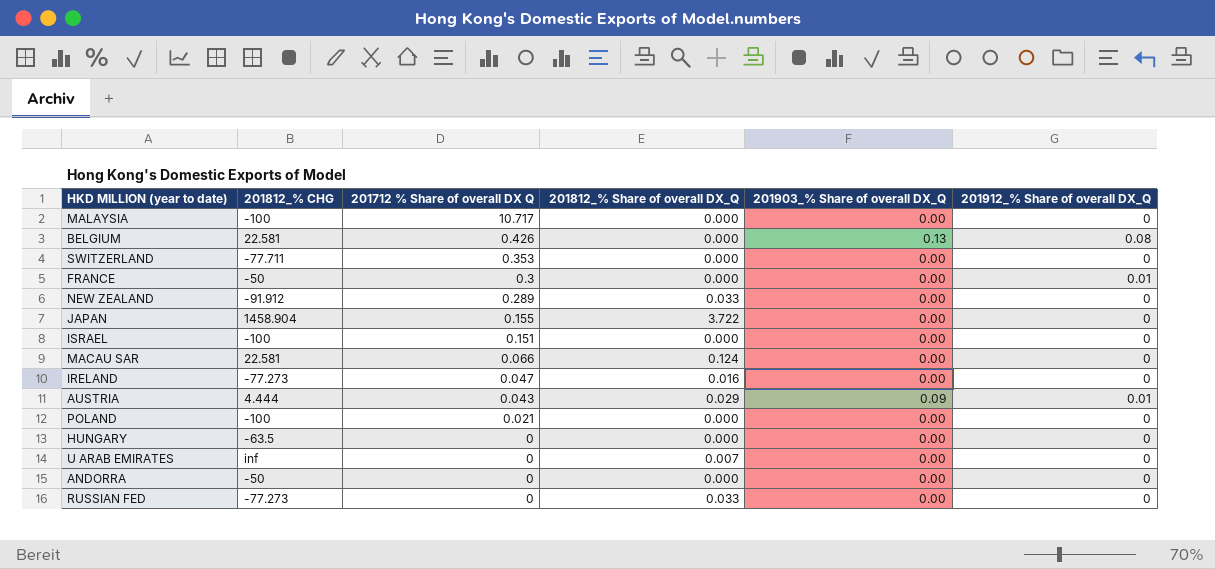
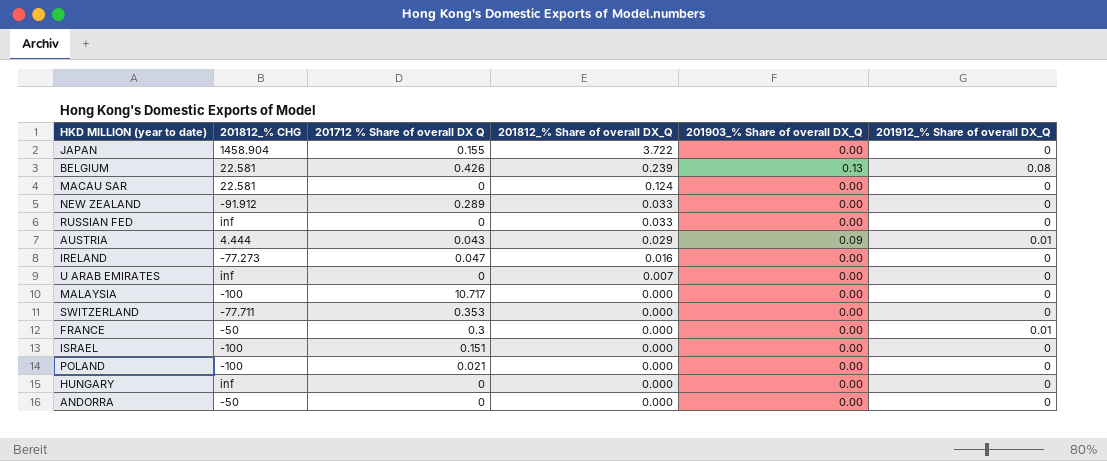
row order: 201712 % Share of overall DX Q descending -> 201812_% Share of overall DX_Q descending
BELGIUM | 201812_% Share of overall DX_Q: 0.000 -> 0.239
MACAU SAR | 201712 % Share of overall DX Q: 0.066 -> 0
RUSSIAN FED | 201812_% CHG: -77.273 -> inf
HUNGARY | 201812_% CHG: -63.5 -> inf

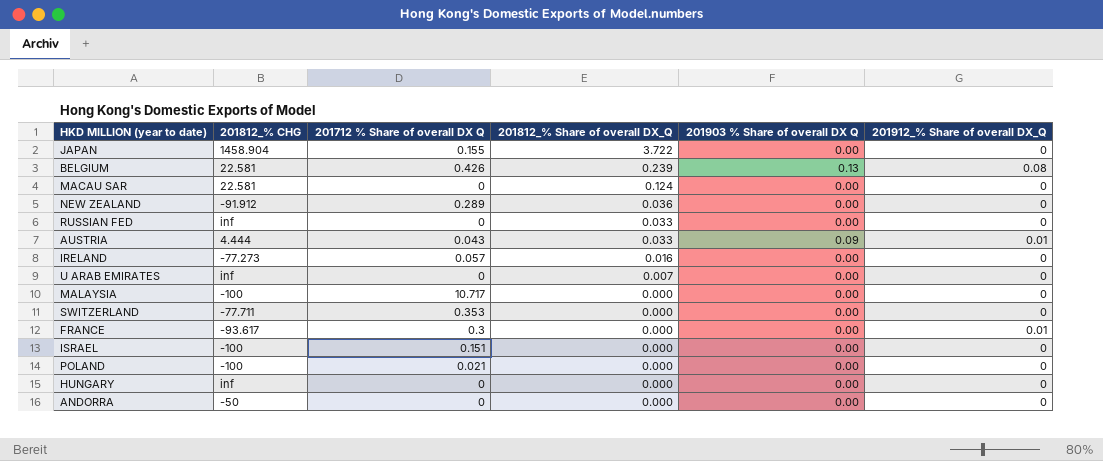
column name: 201903_% Share of overall DX_Q -> 201903 % Share of overall DX Q
NEW ZEALAND | 201812_% Share of overall DX_Q: 0.033 -> 0.036
AUSTRIA | 201812_% Share of overall DX_Q: 0.029 -> 0.033
IRELAND | 201712 % Share of overall DX Q: 0.047 -> 0.057
FRANCE | 201812_% CHG: -50 -> -93.617

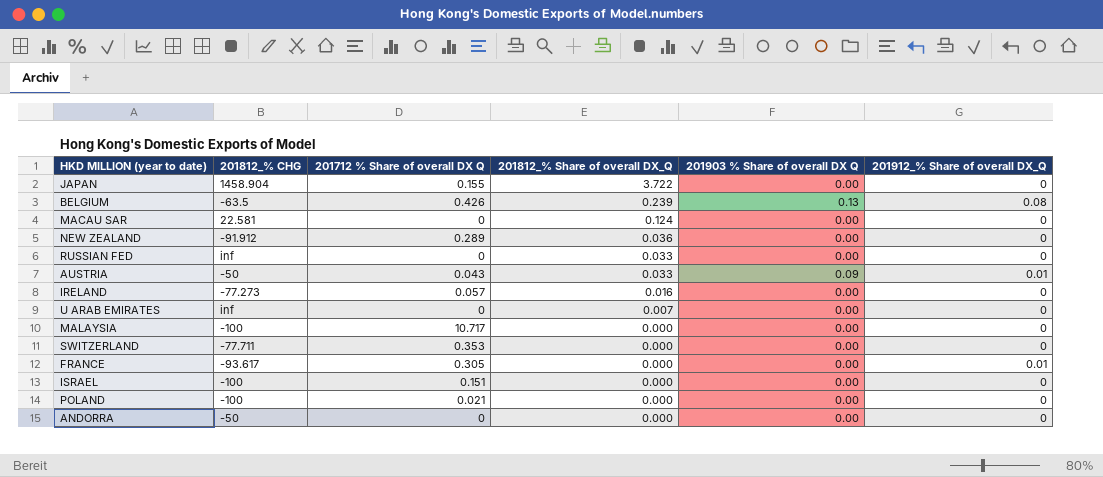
row HUNGARY: inf | 0 | 0.000 | 0.00 | 0 -> none
BELGIUM | 201812_% CHG: 22.581 -> -63.5
AUSTRIA | 201812_% CHG: 4.444 -> -50
FRANCE | 201712 % Share of overall DX Q: 0.3 -> 0.305

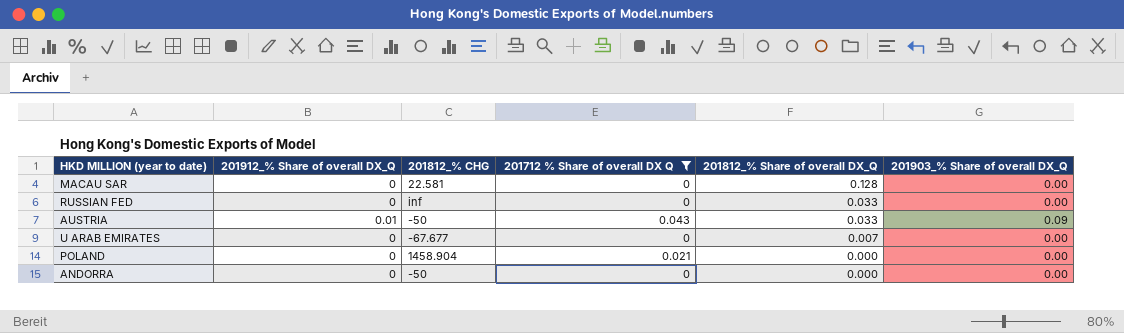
filter: none -> 201712 % Share of overall DX Q <= 0.043
column 201912_% Share of overall DX_Q | position: 6 -> 2
column name: 201903 % Share of overall DX Q -> 201903_% Share of overall DX_Q
MACAU SAR | 201812_% Share of overall DX_Q: 0.124 -> 0.128
U ARAB EMIRATES | 201812_% CHG: inf -> -67.677
POLAND | 201812_% CHG: -100 -> 1458.904

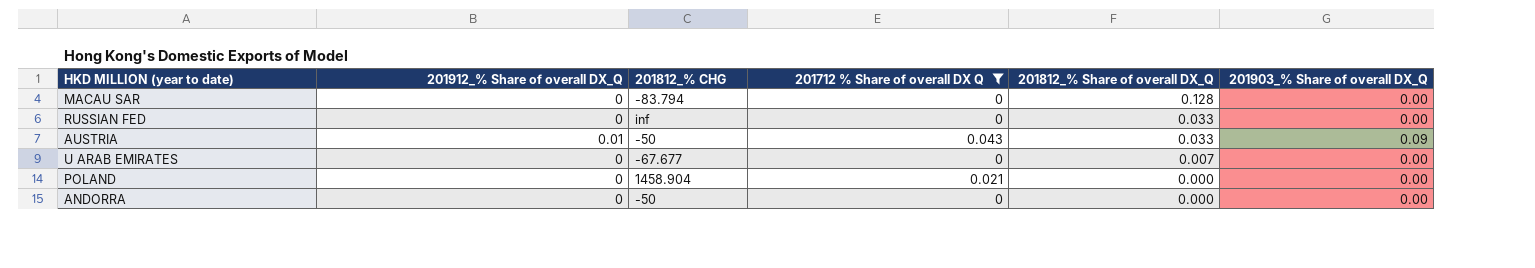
MACAU SAR | 201812_% CHG: 22.581 -> -83.794

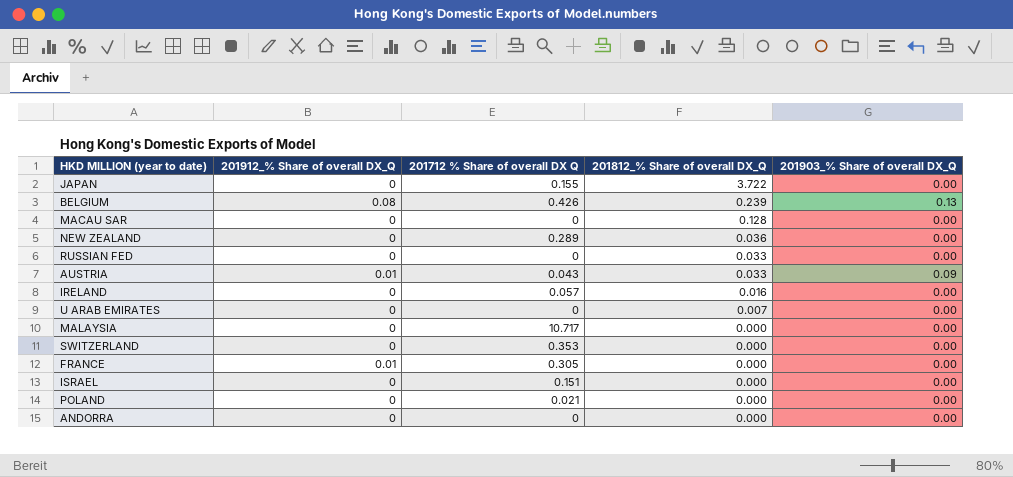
filter: 201712 % Share of overall DX Q <= 0.043 -> none
column 201812_% CHG | position: 3 -> none

